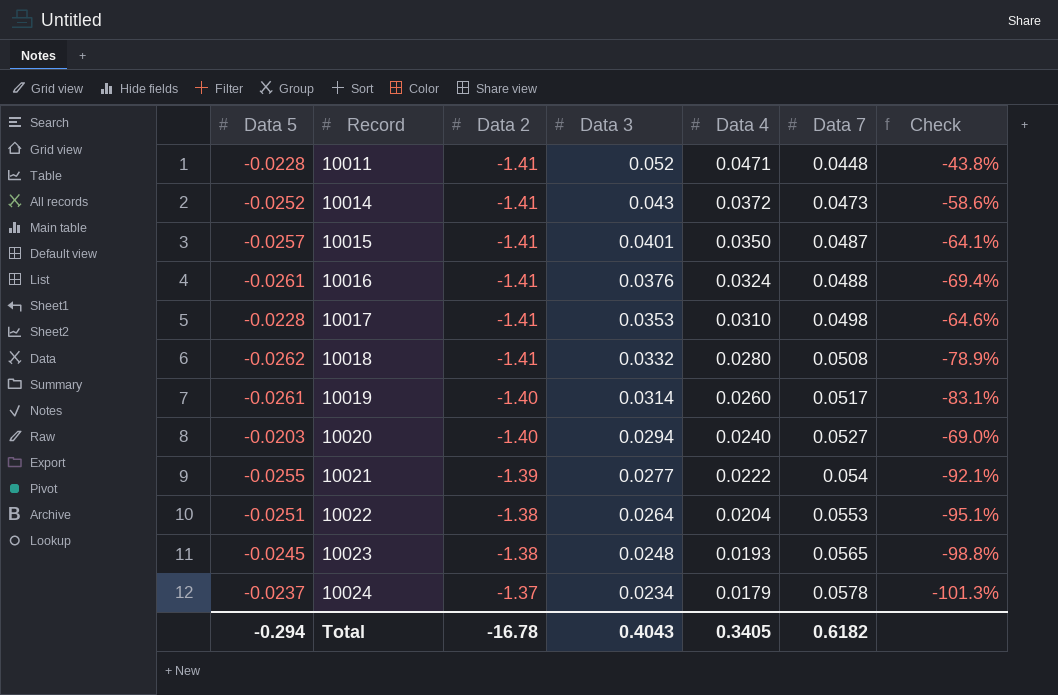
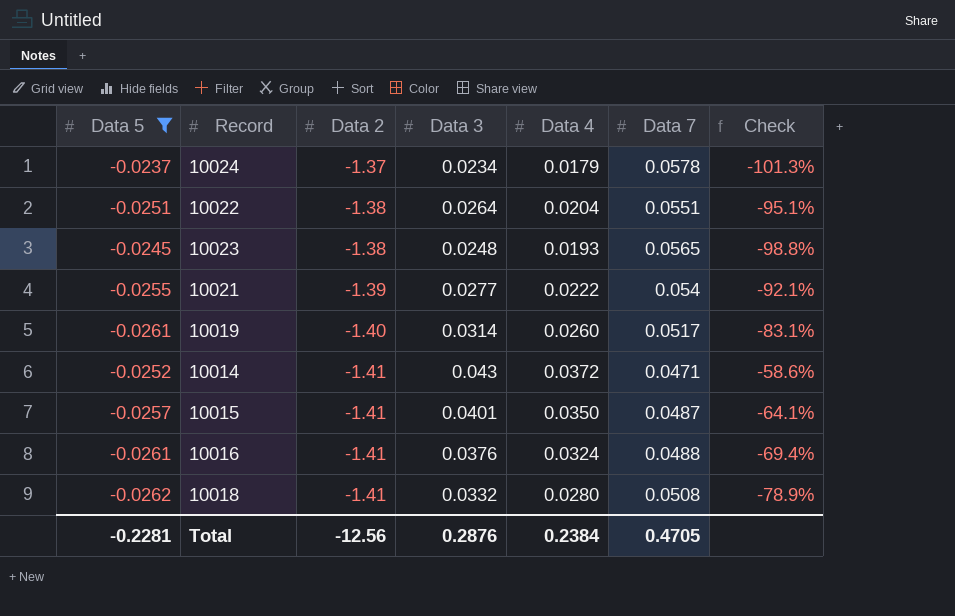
filter: none -> Data 5 <= -0.0237
row order: Record ascending -> Data 2 descending
10022 | Data 7: 0.0553 -> 0.0551
10014 | Data 7: 0.0473 -> 0.0471
Total | Data 5: -0.294 -> -0.2281
Total | Data 2: -16.78 -> -12.56
Total | Data 3: 0.4043 -> 0.2876
Total | Data 4: 0.3405 -> 0.2384
Total | Data 7: 0.6182 -> 0.4705

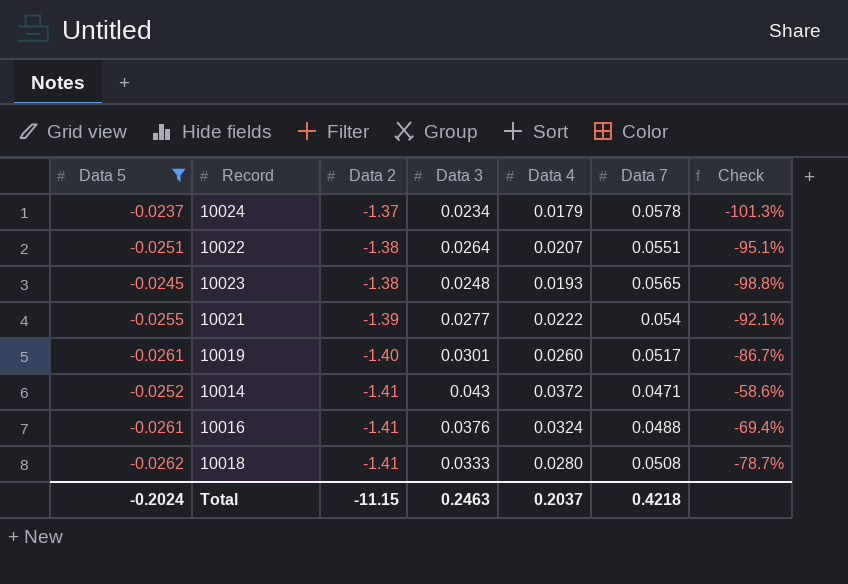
row 10015: -0.0257 | -1.41 | 0.0401 | 0.0350 | 0.0487 | -64.1% -> none
10022 | Data 4: 0.0204 -> 0.0207
10019 | Data 3: 0.0314 -> 0.0301
10019 | Check: -83.1% -> -86.7%
10018 | Data 3: 0.0332 -> 0.0333
10018 | Check: -78.9% -> -78.7%
Total | Data 5: -0.2281 -> -0.2024
Total | Data 2: -12.56 -> -11.15
Total | Data 3: 0.2876 -> 0.2463
Total | Data 4: 0.2384 -> 0.2037
Total | Data 7: 0.4705 -> 0.4218

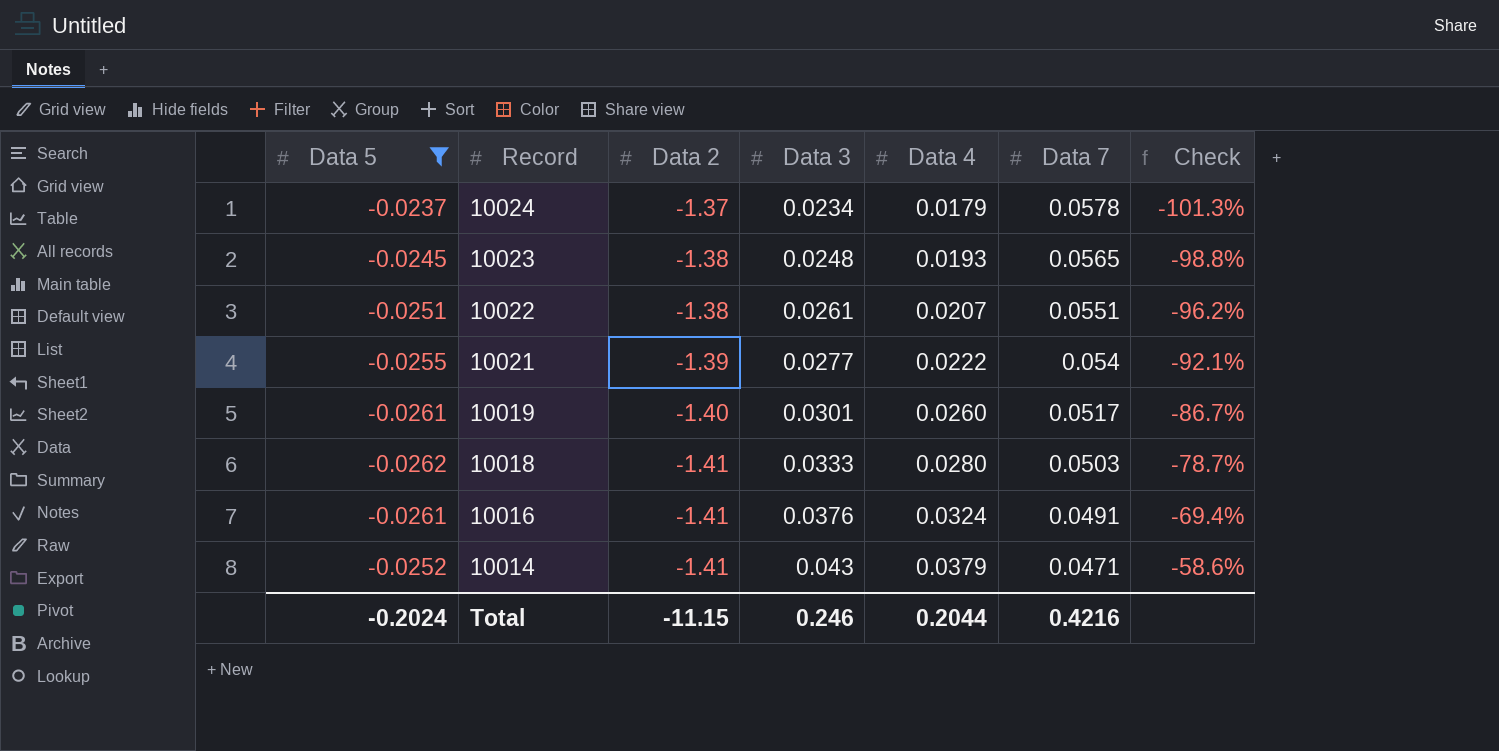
row order: Data 2 descending -> Record descending
10022 | Data 3: 0.0264 -> 0.0261
10022 | Check: -95.1% -> -96.2%
10018 | Data 7: 0.0508 -> 0.0503
10016 | Data 7: 0.0488 -> 0.0491
10014 | Data 4: 0.0372 -> 0.0379
Total | Data 3: 0.2463 -> 0.246
Total | Data 4: 0.2037 -> 0.2044
Total | Data 7: 0.4218 -> 0.4216

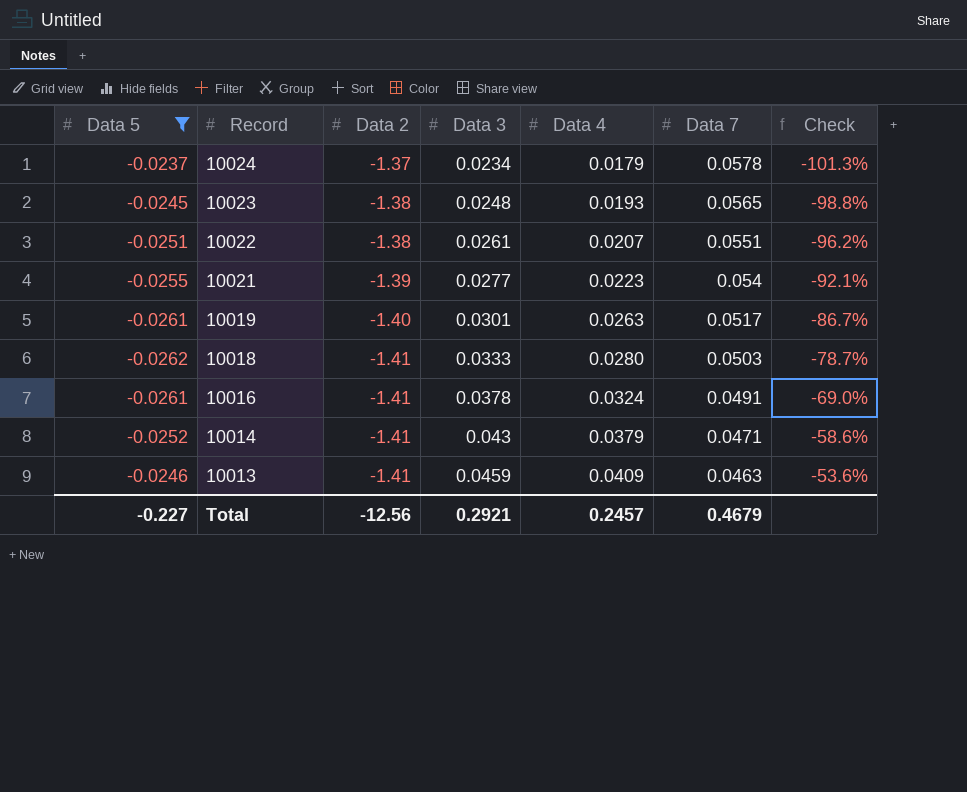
10021 | Data 4: 0.0222 -> 0.0223
10019 | Data 4: 0.0260 -> 0.0263
10016 | Data 3: 0.0376 -> 0.0378
10016 | Check: -69.4% -> -69.0%
row 10013: none -> -0.0246 | -1.41 | 0.0459 | 0.0409 | 0.0463 | -53.6%
Total | Data 5: -0.2024 -> -0.227
Total | Data 2: -11.15 -> -12.56
Total | Data 3: 0.246 -> 0.2921
Total | Data 4: 0.2044 -> 0.2457
Total | Data 7: 0.4216 -> 0.4679

